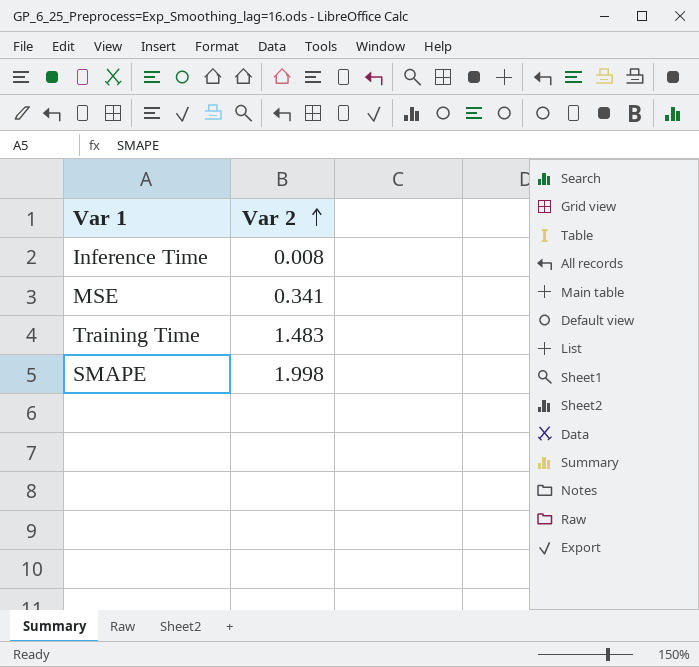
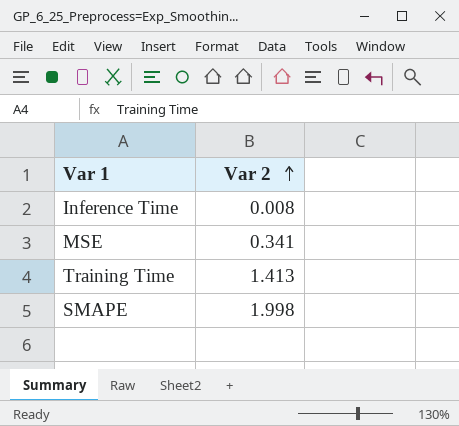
Training Time | Var 2: 1.483 -> 1.413

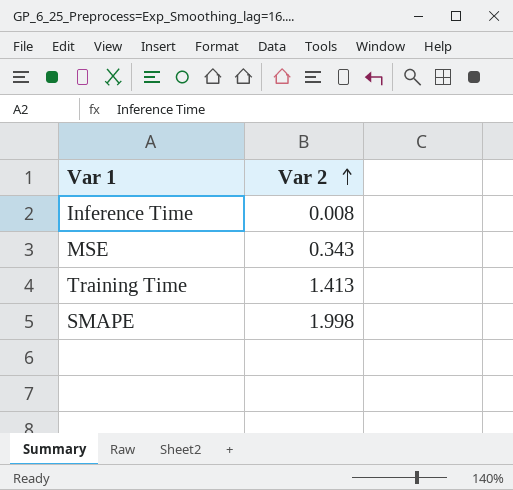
MSE | Var 2: 0.341 -> 0.343

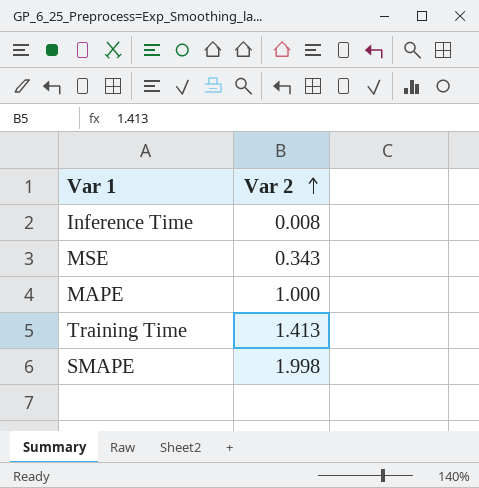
row MAPE: none -> 1.000

